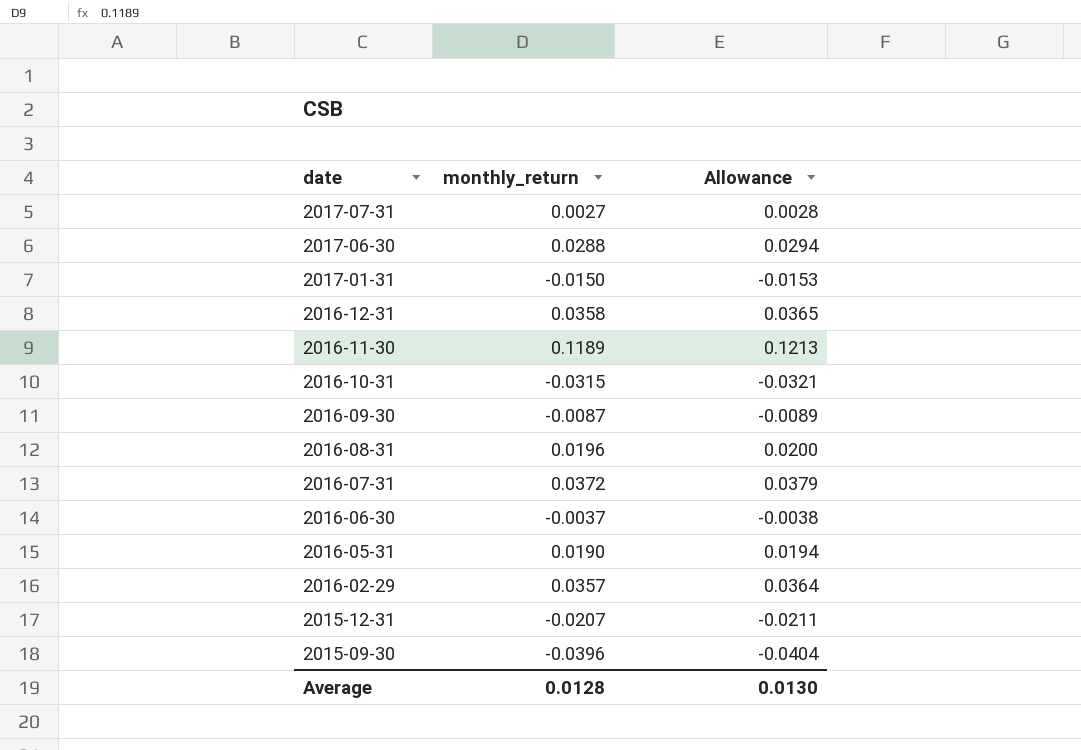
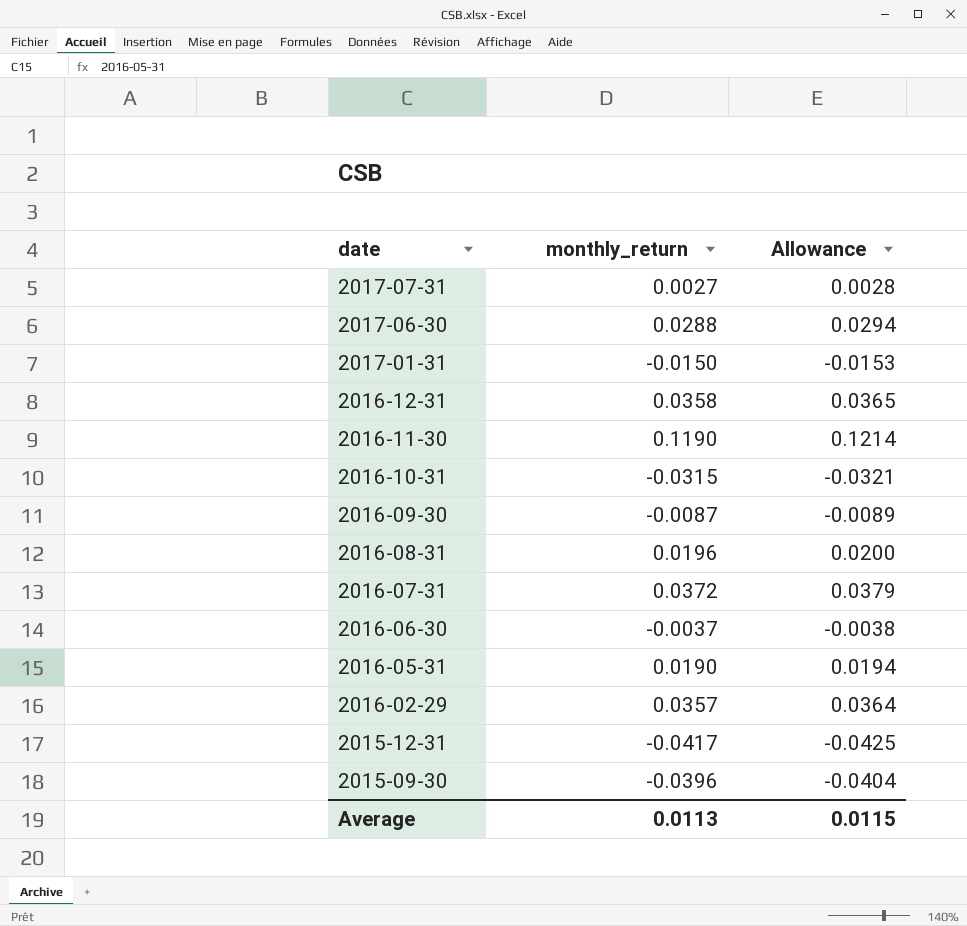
2016-11-30 | monthly_return: 0.1189 -> 0.1190
2016-11-30 | Allowance: 0.1213 -> 0.1214
2015-12-31 | monthly_return: -0.0207 -> -0.0417
2015-12-31 | Allowance: -0.0211 -> -0.0425
Average | monthly_return: 0.0128 -> 0.0113
Average | Allowance: 0.0130 -> 0.0115

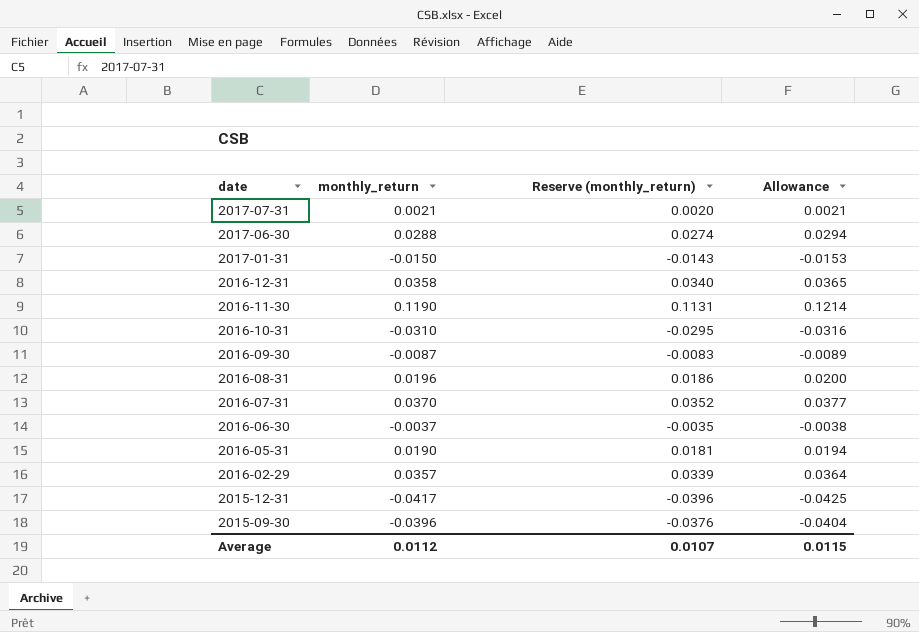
column Reserve (monthly_return) | formula: none -> [monthly_return] * 0.95
2017-07-31 | monthly_return: 0.0027 -> 0.0021
2017-07-31 | Allowance: 0.0028 -> 0.0021
2016-10-31 | monthly_return: -0.0315 -> -0.0310
2016-10-31 | Allowance: -0.0321 -> -0.0316
2016-07-31 | monthly_return: 0.0372 -> 0.0370
2016-07-31 | Allowance: 0.0379 -> 0.0377
Average | monthly_return: 0.0113 -> 0.0112

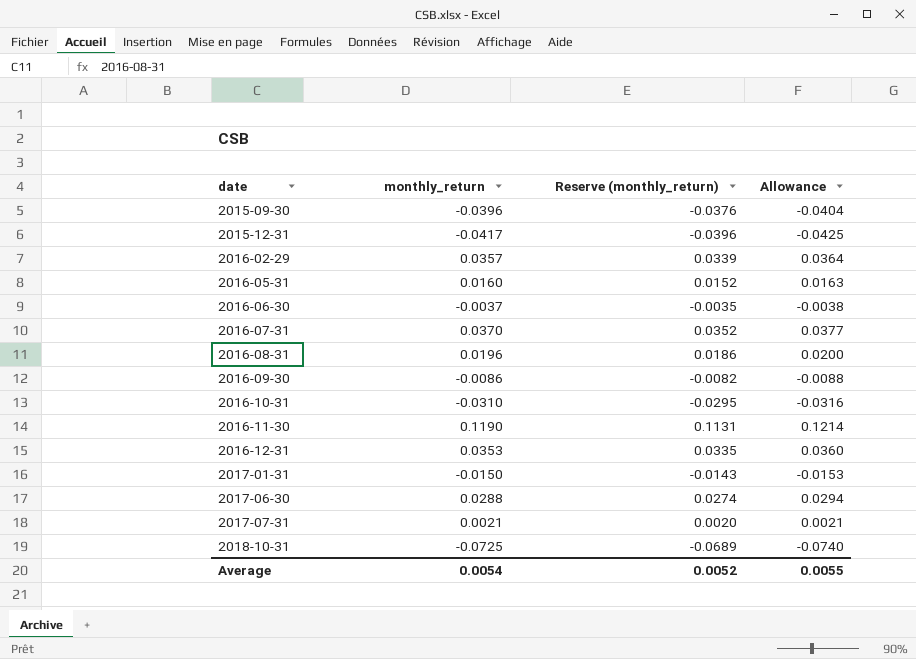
row order: date descending -> date ascending
2016-05-31 | monthly_return: 0.0190 -> 0.0160
2016-05-31 | Reserve (monthly_return): 0.0181 -> 0.0152
2016-05-31 | Allowance: 0.0194 -> 0.0163
2016-09-30 | monthly_return: -0.0087 -> -0.0086
2016-09-30 | Reserve (monthly_return): -0.0083 -> -0.0082
2016-09-30 | Allowance: -0.0089 -> -0.0088
2016-12-31 | monthly_return: 0.0358 -> 0.0353
2016-12-31 | Reserve (monthly_return): 0.0340 -> 0.0335
2016-12-31 | Allowance: 0.0365 -> 0.0360
row 2018-10-31: none -> -0.0725 | -0.0689 | -0.0740
Average | monthly_return: 0.0112 -> 0.0054
Average | Reserve (monthly_return): 0.0107 -> 0.0052
Average | Allowance: 0.0115 -> 0.0055

